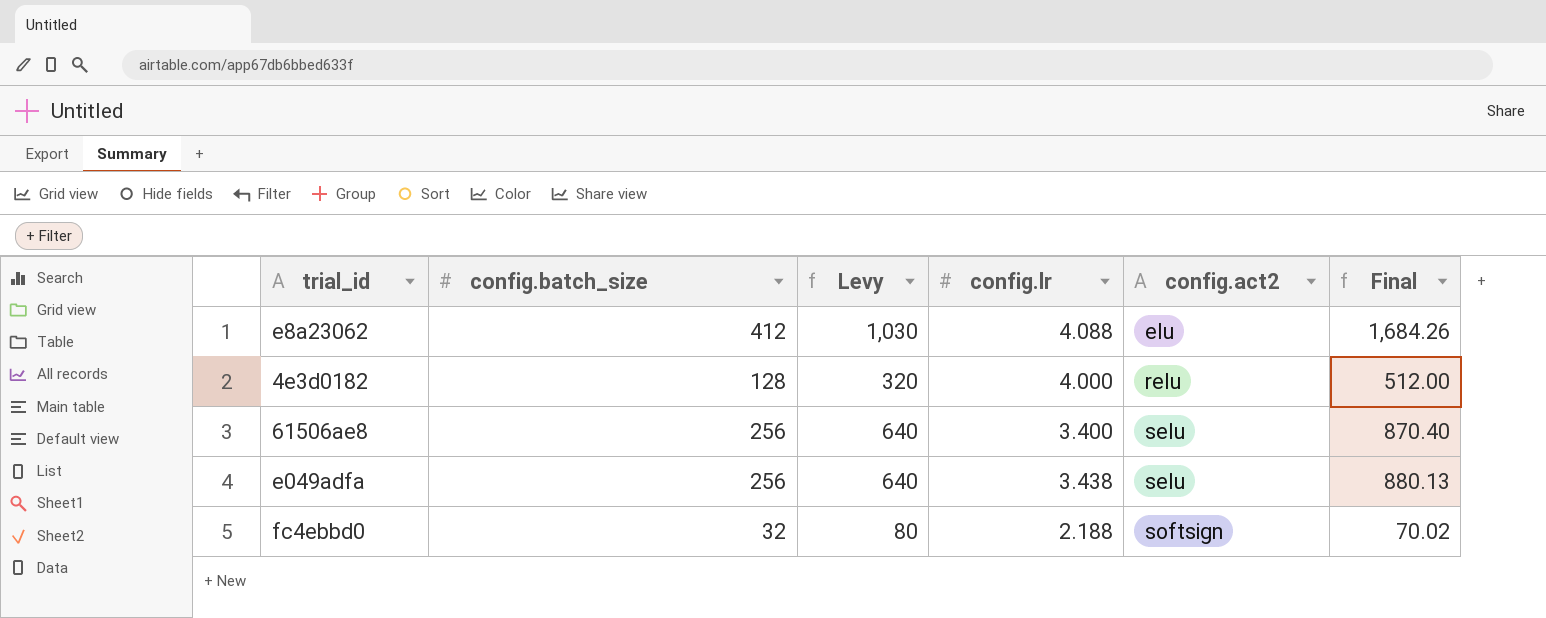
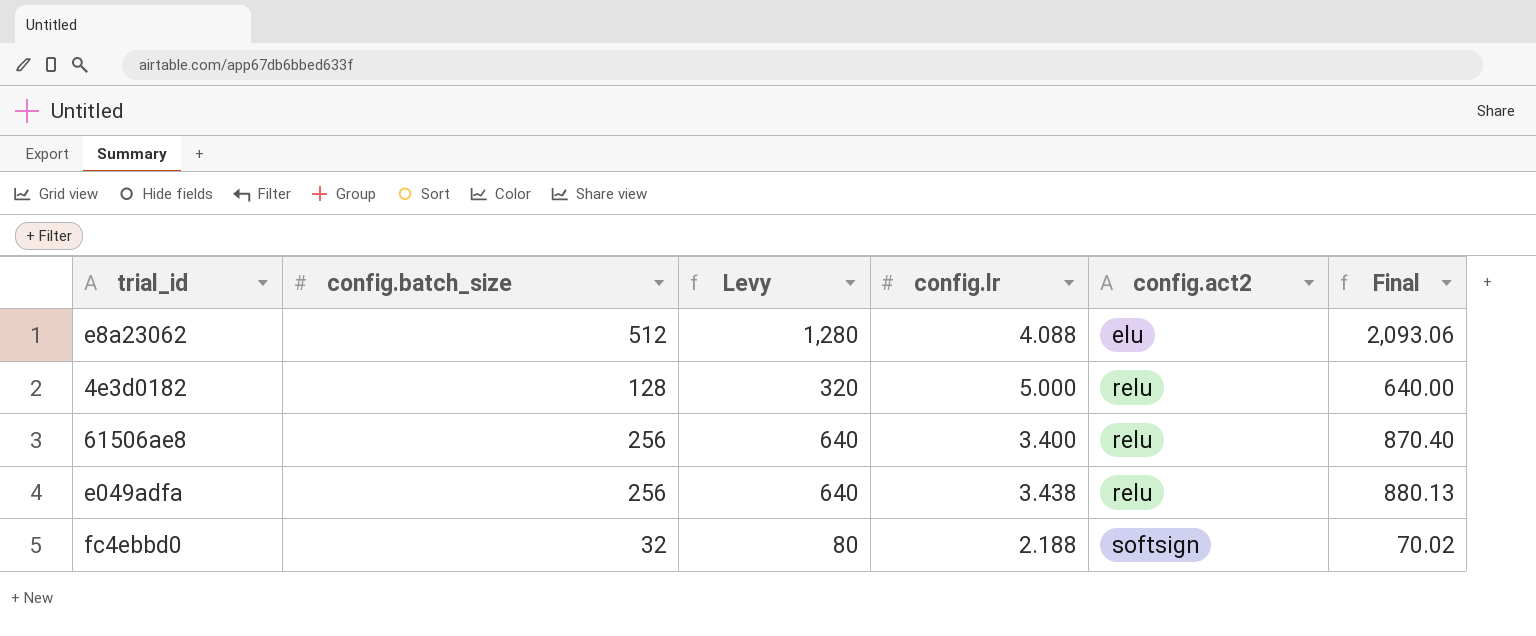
e8a23062 | config.batch_size: 412 -> 512
e8a23062 | Levy: 1,030 -> 1,280
e8a23062 | Final: 1,684.26 -> 2,093.06
4e3d0182 | config.lr: 4.000 -> 5.000
4e3d0182 | Final: 512.00 -> 640.00
61506ae8 | config.act2: selu -> relu
e049adfa | config.act2: selu -> relu

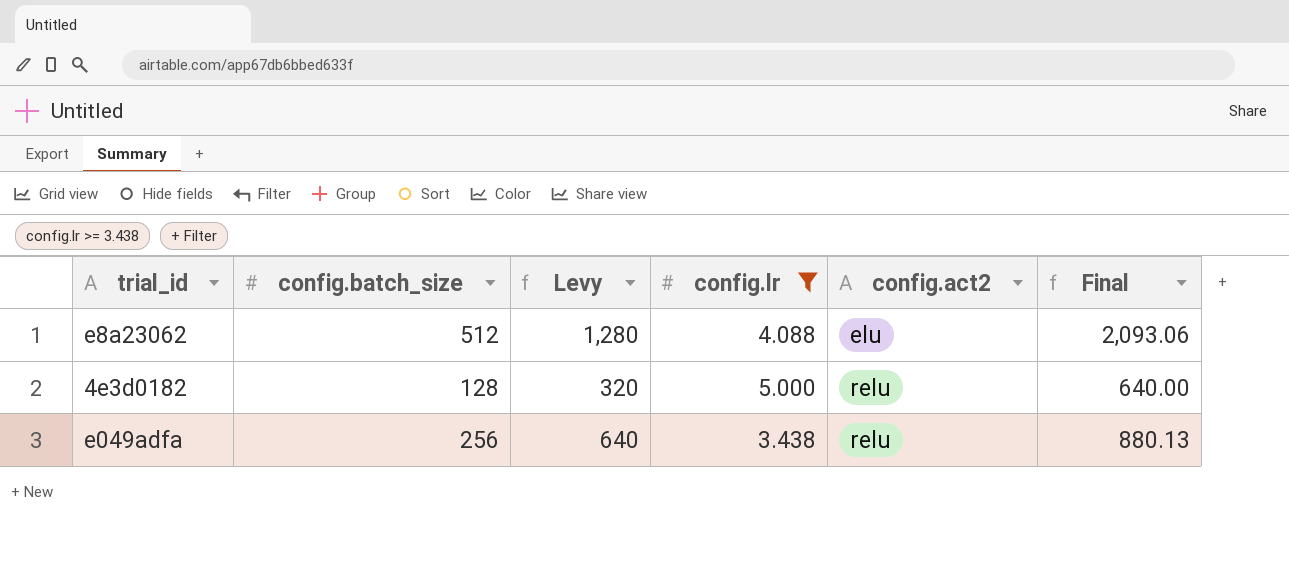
filter: none -> config.lr >= 3.438

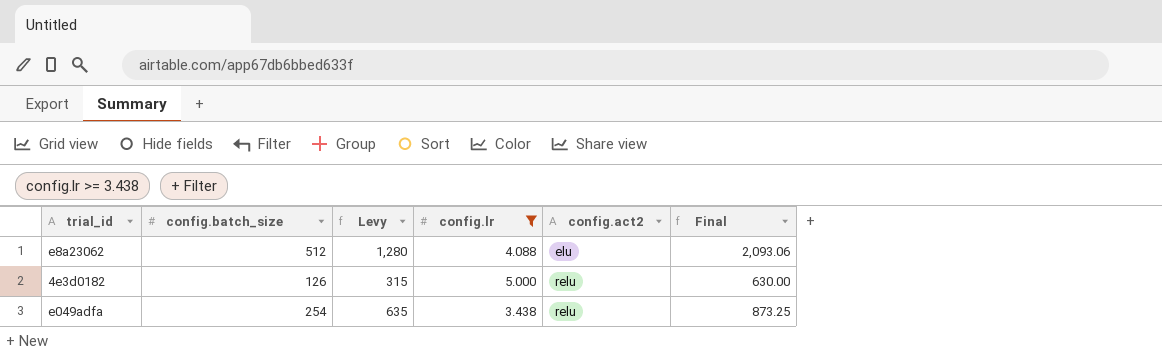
4e3d0182 | config.batch_size: 128 -> 126
4e3d0182 | Levy: 320 -> 315
4e3d0182 | Final: 640.00 -> 630.00
e049adfa | config.batch_size: 256 -> 254
e049adfa | Levy: 640 -> 635
e049adfa | Final: 880.13 -> 873.25

